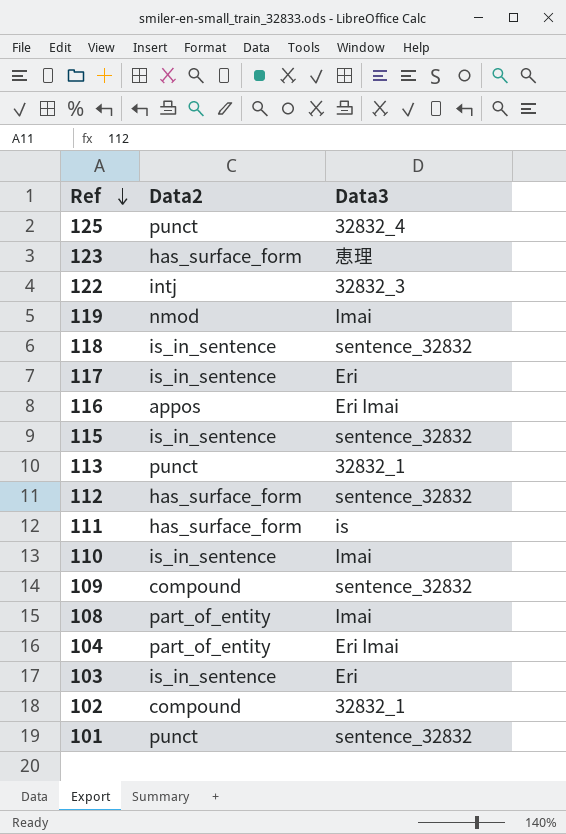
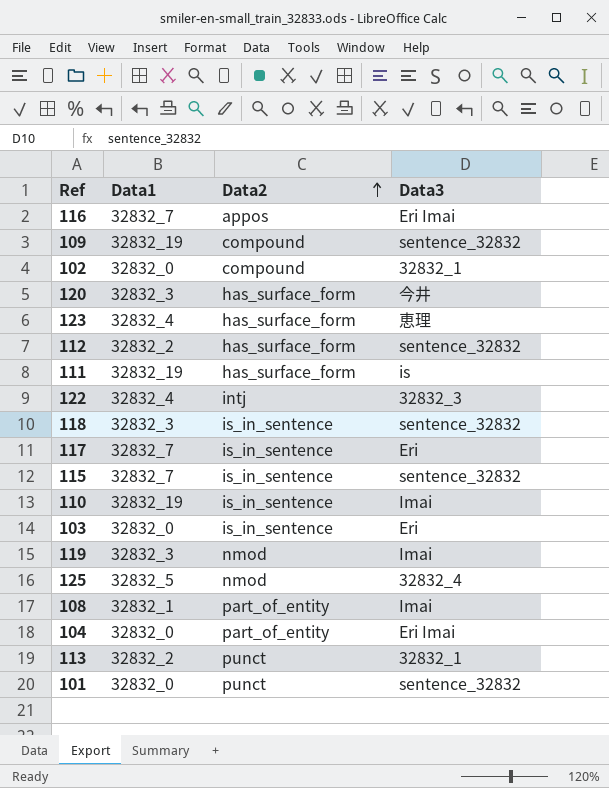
row order: Ref descending -> Data2 ascending
column Data1 | position: none -> 2
row 120: none -> 32832_3 | has_surface_form | 今井
125 | Data2: punct -> nmod

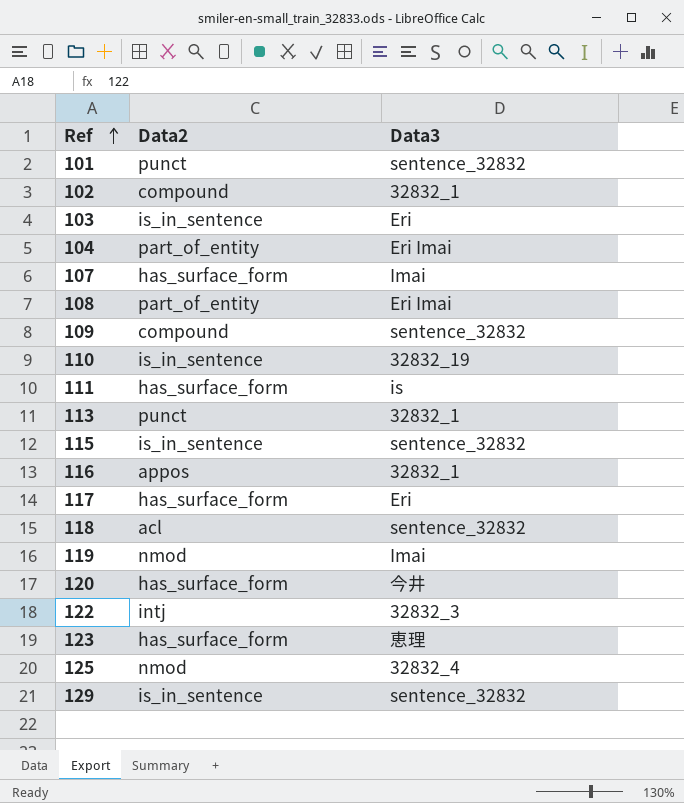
row order: Data2 ascending -> Ref ascending
column Data1 | position: 2 -> none
row 112: 32832_2 | has_surface_form | sentence_32832 -> none
row 107: none -> has_surface_form | Imai
108 | Data3: Imai -> Eri Imai
110 | Data3: Imai -> 32832_19
116 | Data3: Eri Imai -> 32832_1
117 | Data2: is_in_sentence -> has_surface_form
118 | Data2: is_in_sentence -> acl
row 129: none -> is_in_sentence | sentence_32832

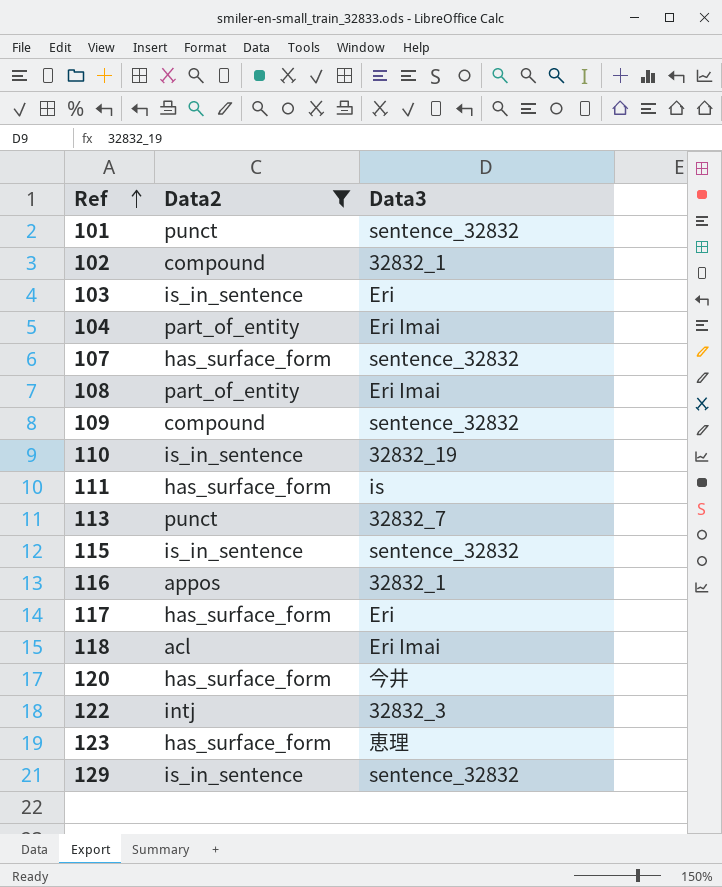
filter: none -> Data2 != nmod
107 | Data3: Imai -> sentence_32832
113 | Data3: 32832_1 -> 32832_7
118 | Data3: sentence_32832 -> Eri Imai

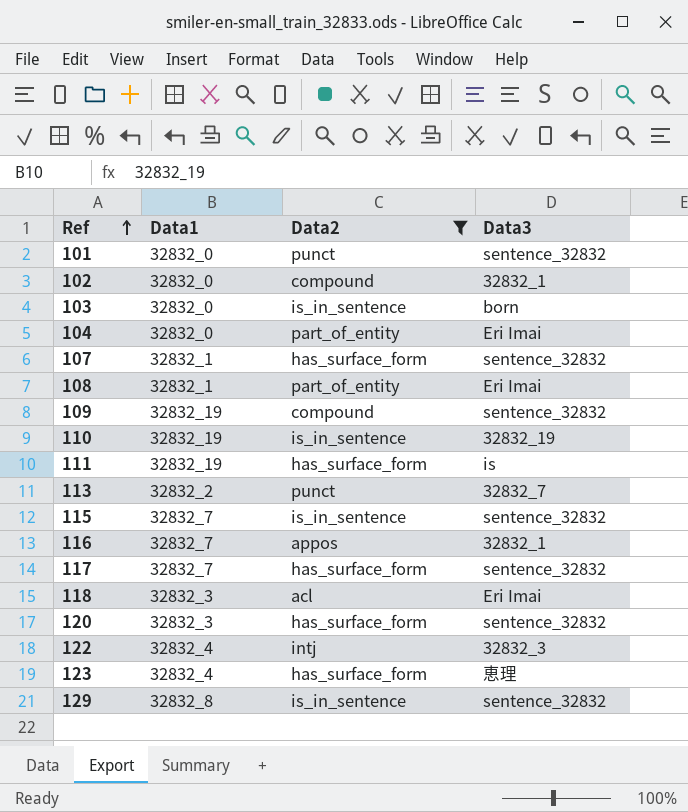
column Data1 | position: none -> 2
103 | Data3: Eri -> born
117 | Data3: Eri -> sentence_32832
120 | Data3: 今井 -> sentence_32832

